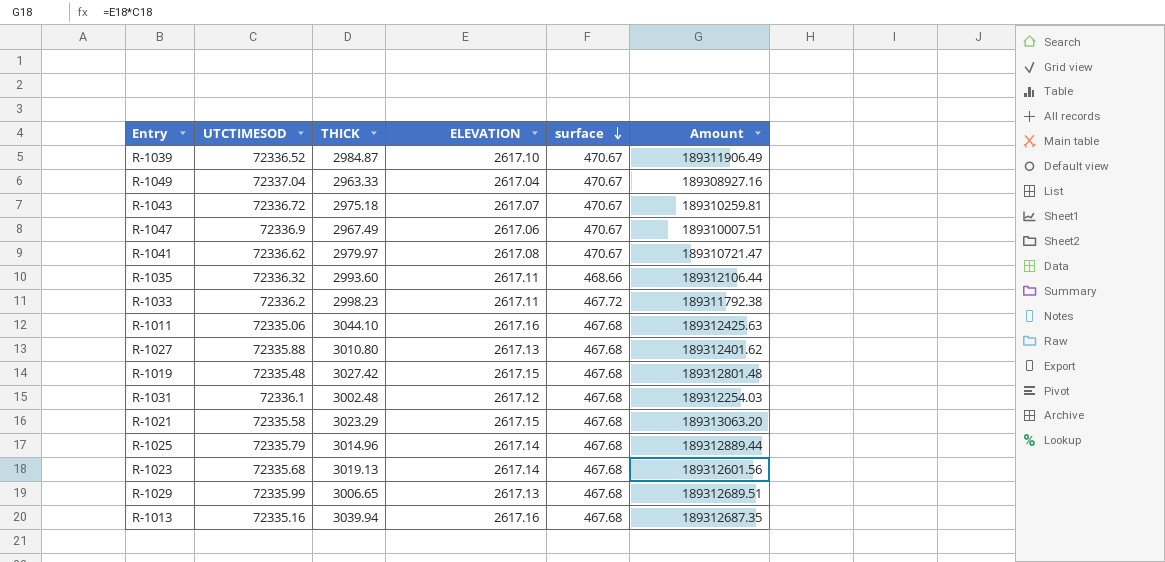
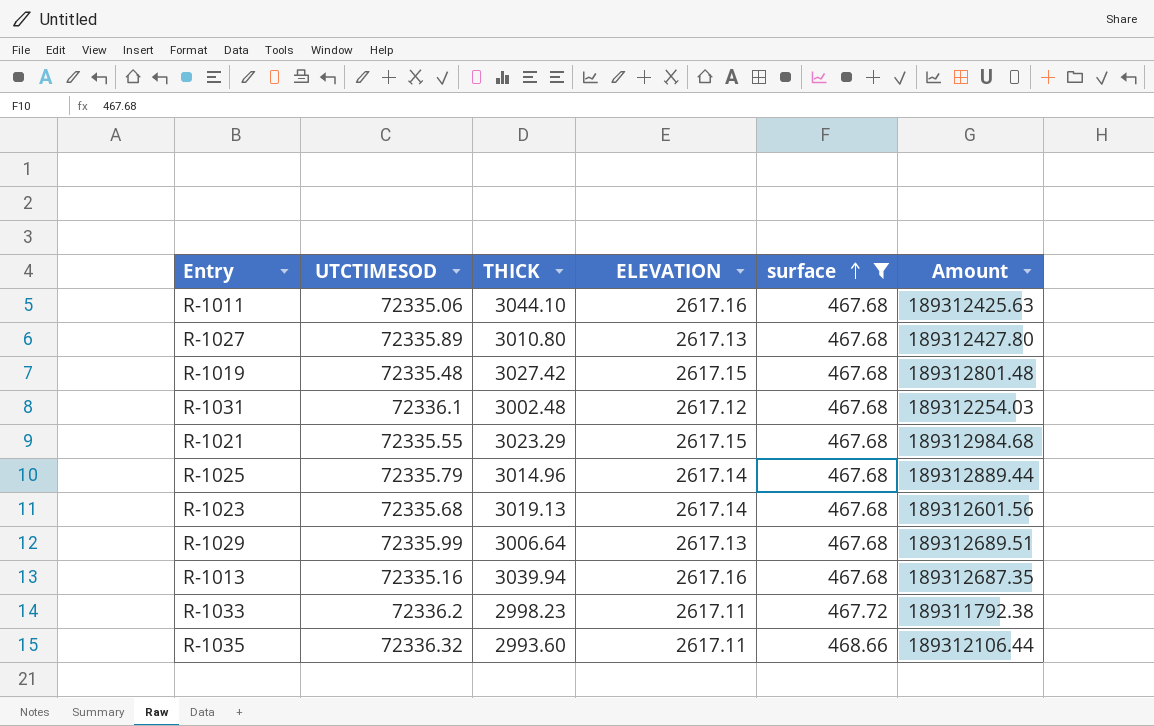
filter: none -> surface != 470.67
row order: surface descending -> surface ascending
R-1027 | UTCTIMESOD: 72335.88 -> 72335.89
R-1027 | Amount: 189312401.62 -> 189312427.80
R-1021 | UTCTIMESOD: 72335.58 -> 72335.55
R-1021 | Amount: 189313063.20 -> 189312984.68
R-1029 | THICK: 3006.65 -> 3006.64

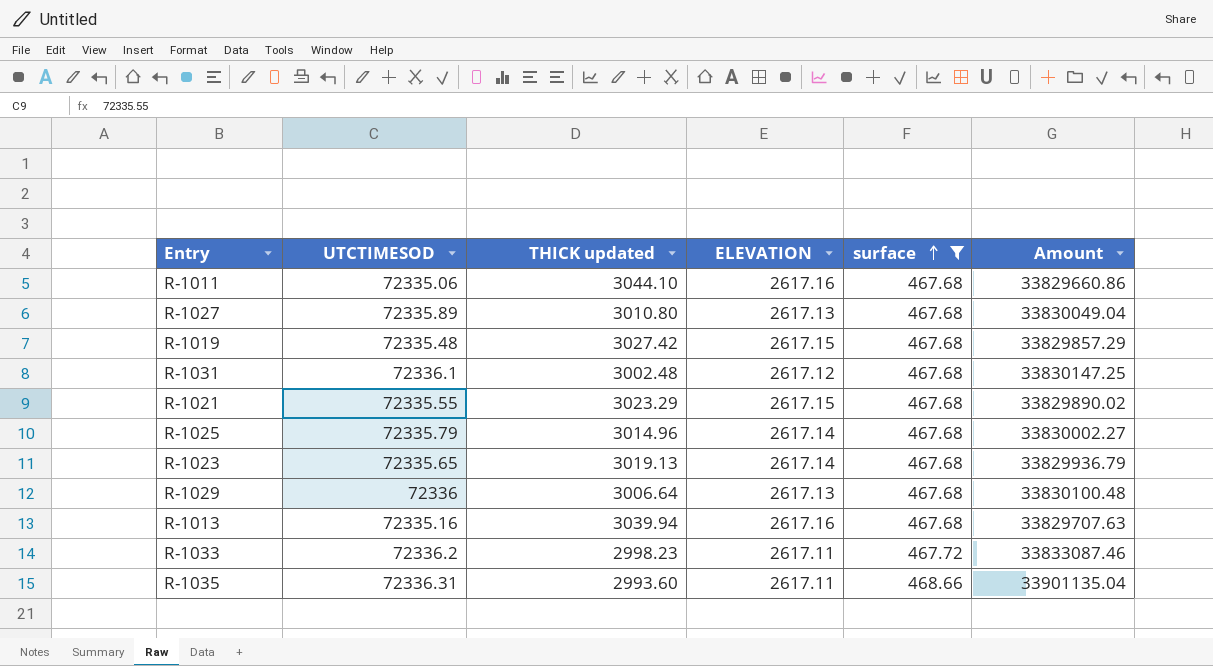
column name: THICK -> THICK updated
column Amount | formula: [UTCTIMESOD] * [ELEVATION] -> [UTCTIMESOD] * [surface]
R-1023 | UTCTIMESOD: 72335.68 -> 72335.65
R-1029 | UTCTIMESOD: 72335.99 -> 72336
R-1035 | UTCTIMESOD: 72336.32 -> 72336.31

